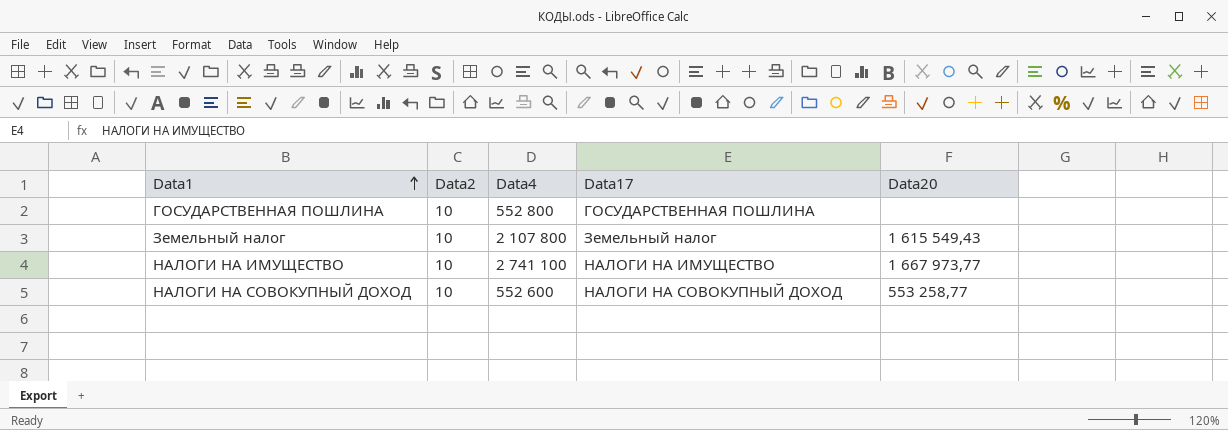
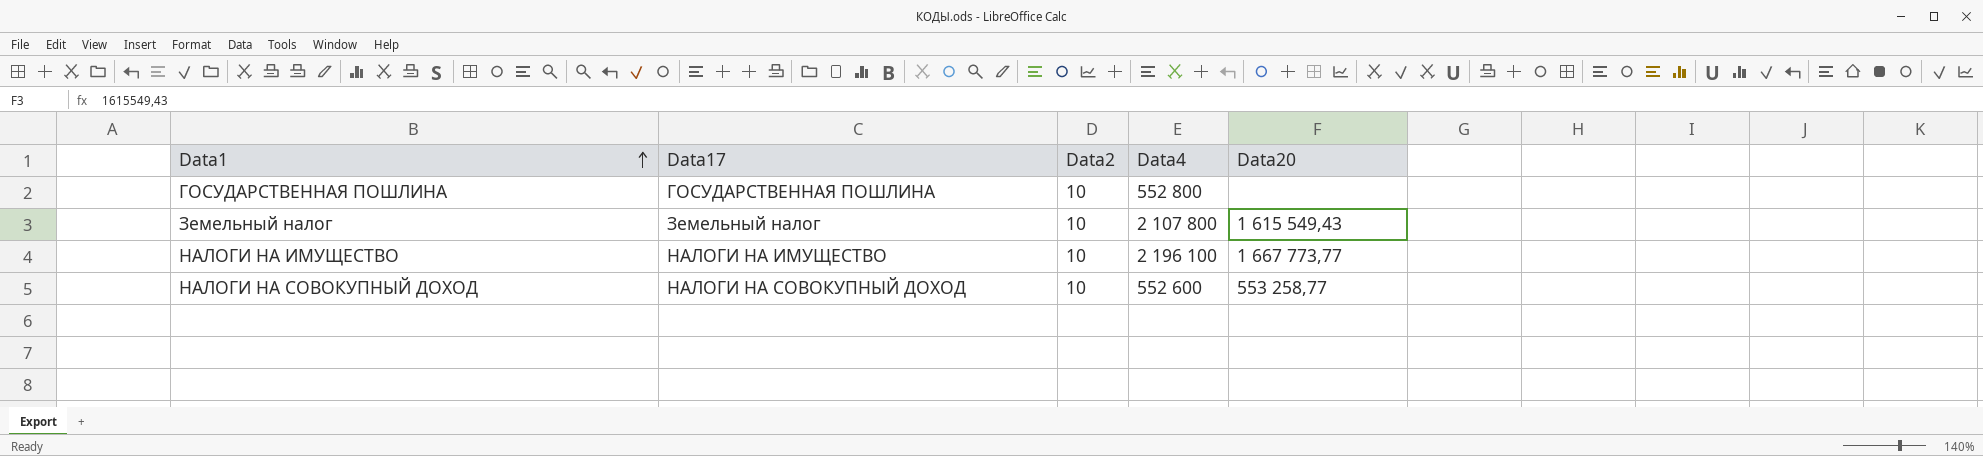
column Data17 | position: 4 -> 2
НАЛОГИ НА ИМУЩЕСТВО | Data4: 2 741 100 -> 2 196 100
НАЛОГИ НА ИМУЩЕСТВО | Data20: 1 667 973,77 -> 1 667 773,77

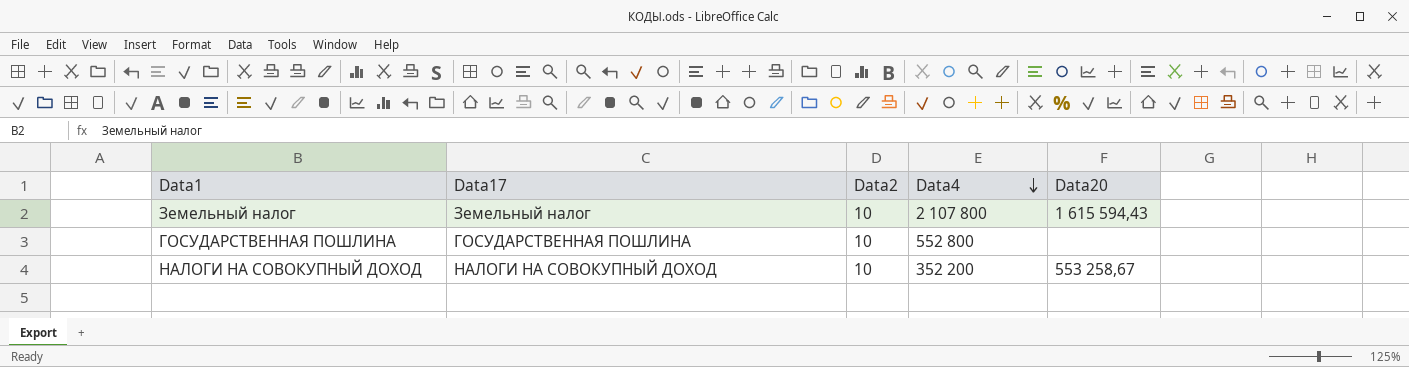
row order: Data1 ascending -> Data4 descending
row НАЛОГИ НА ИМУЩЕСТВО: НАЛОГИ НА ИМУЩЕСТВО | 10 | 2 196 100 | 1 667 773,77 -> none
Земельный налог | Data20: 1 615 549,43 -> 1 615 594,43
НАЛОГИ НА СОВОКУПНЫЙ ДОХОД | Data4: 552 600 -> 352 200
НАЛОГИ НА СОВОКУПНЫЙ ДОХОД | Data20: 553 258,77 -> 553 258,67

